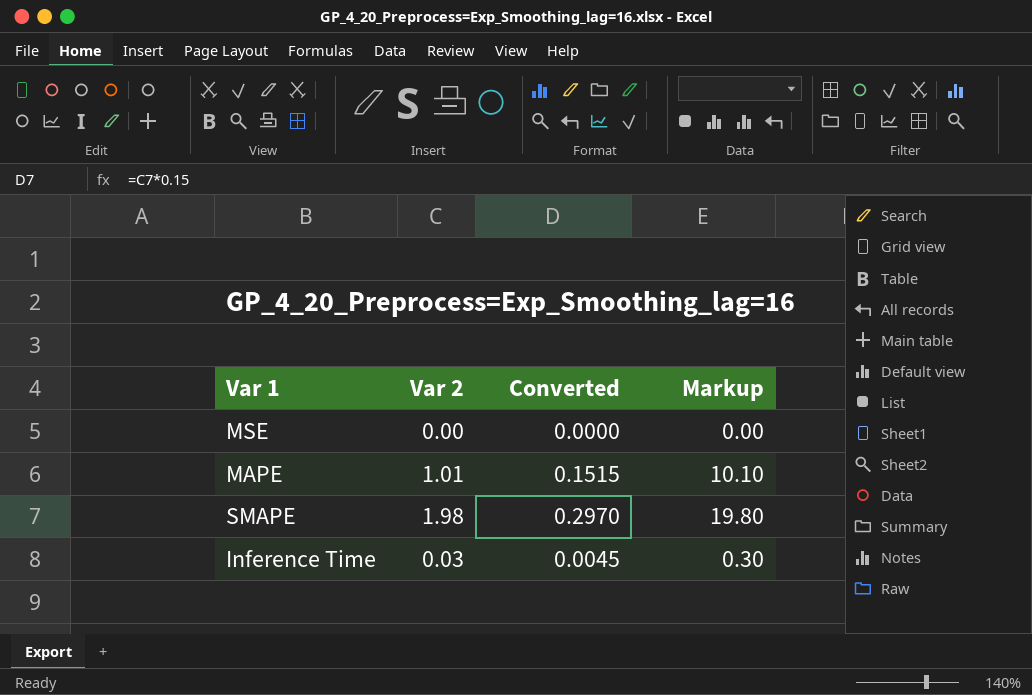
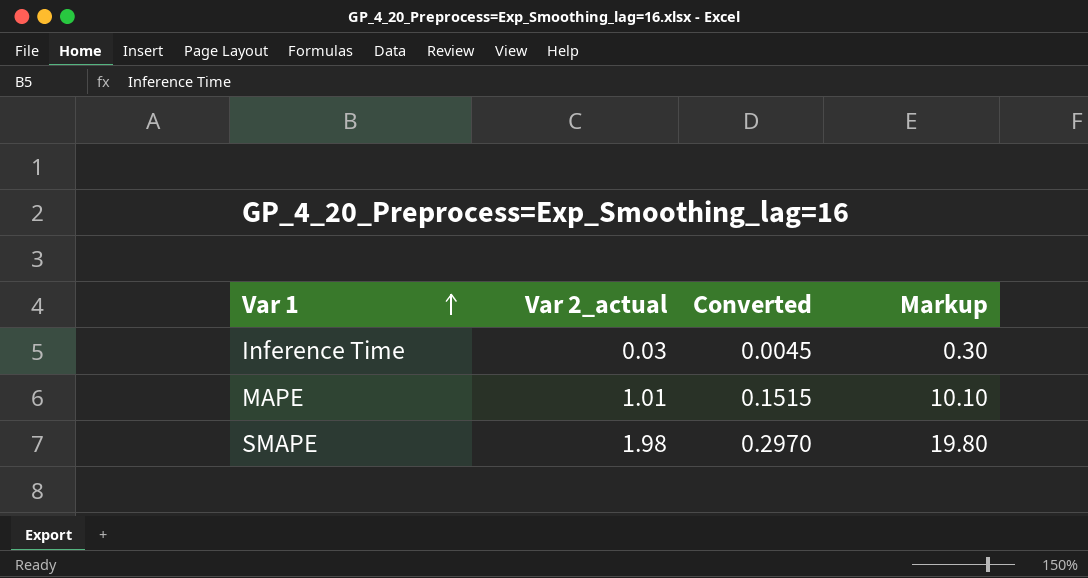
row order: none -> Var 1 ascending
column name: Var 2 -> Var 2_actual
row MSE: 0.00 | 0.0000 | 0.00 -> none

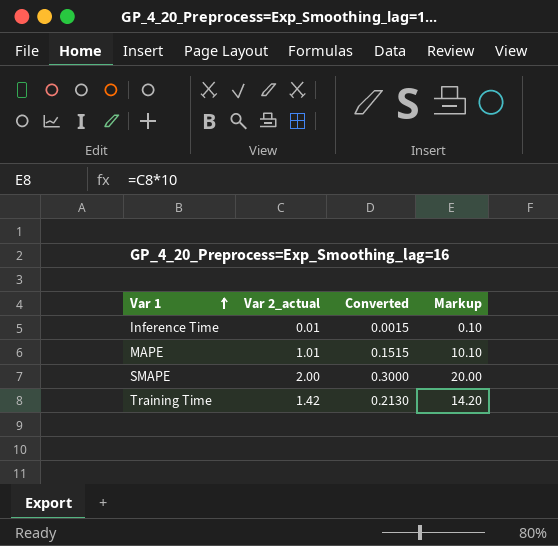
Inference Time | Var 2_actual: 0.03 -> 0.01
Inference Time | Converted: 0.0045 -> 0.0015
Inference Time | Markup: 0.30 -> 0.10
SMAPE | Var 2_actual: 1.98 -> 2.00
SMAPE | Converted: 0.2970 -> 0.3000
SMAPE | Markup: 19.80 -> 20.00
row Training Time: none -> 1.42 | 0.2130 | 14.20

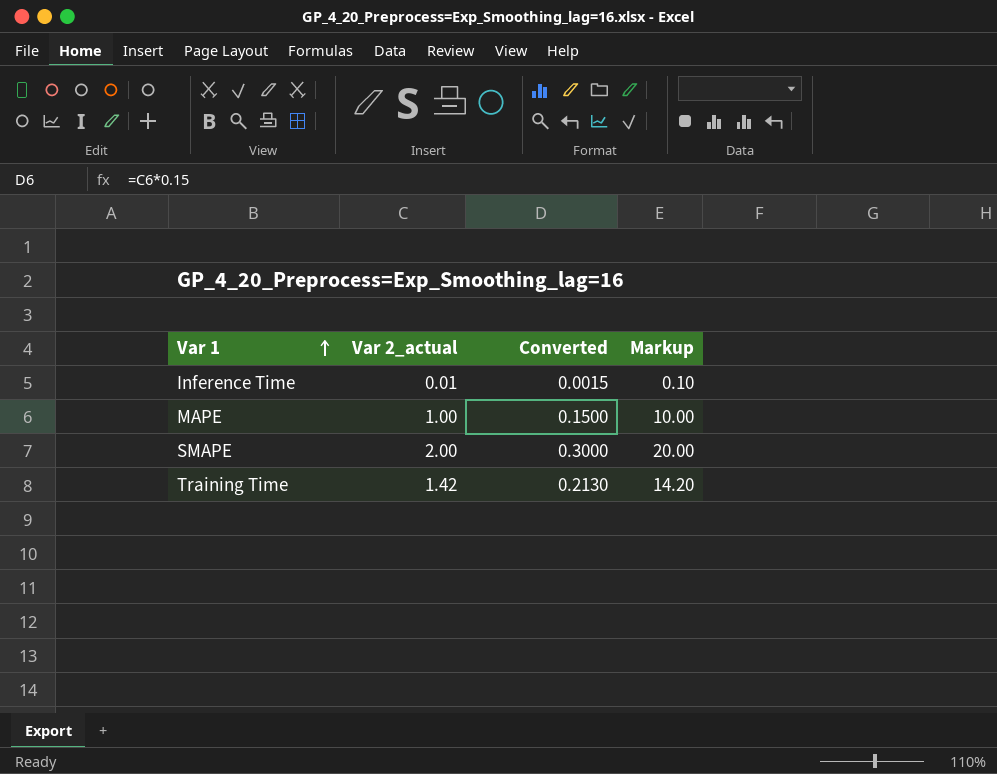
MAPE | Var 2_actual: 1.01 -> 1.00
MAPE | Converted: 0.1515 -> 0.1500
MAPE | Markup: 10.10 -> 10.00

